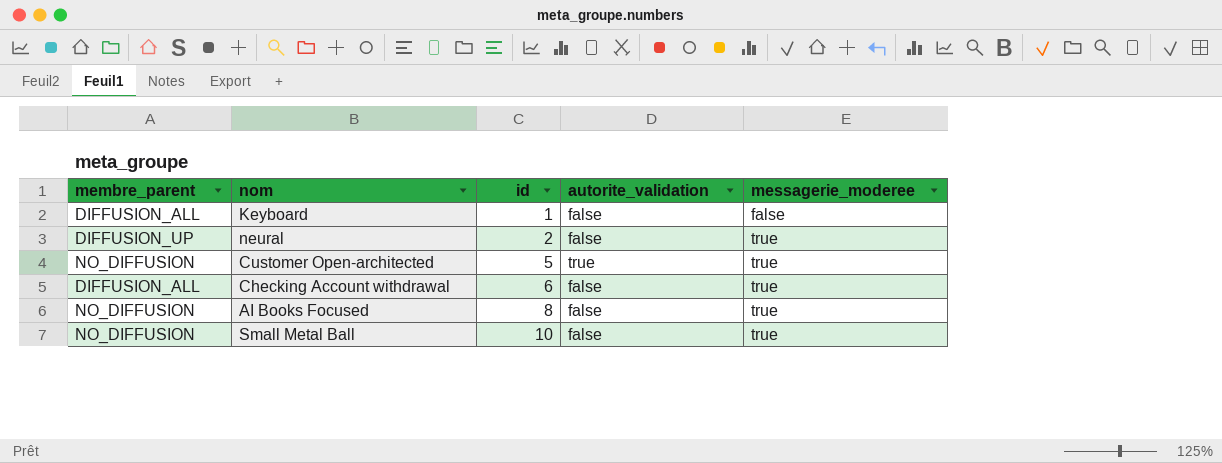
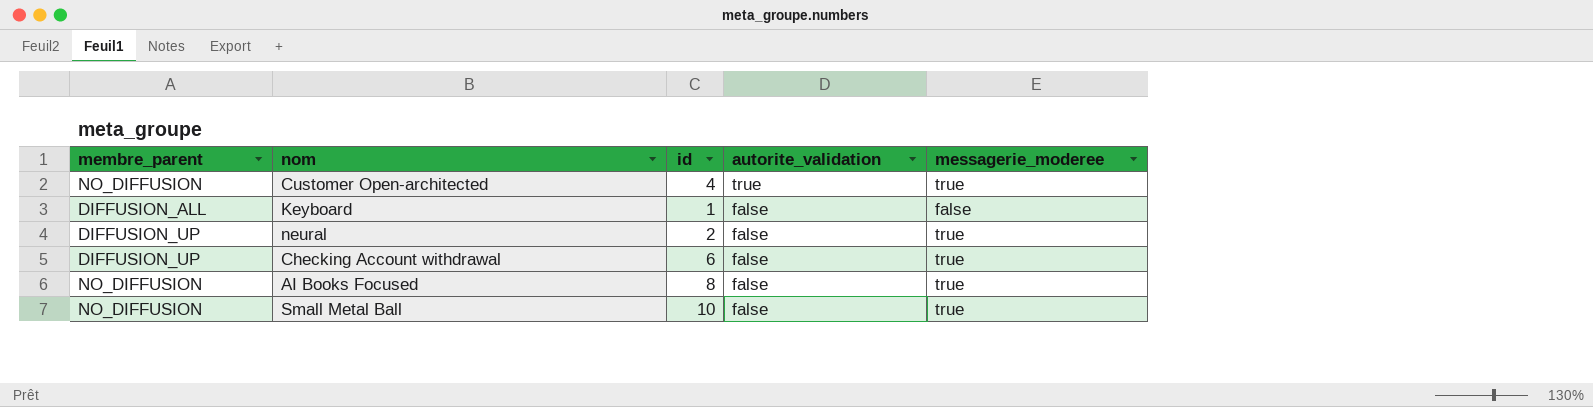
row order: id ascending -> autorite_validation descending
Customer Open-architected | id: 5 -> 4
Checking Account withdrawal | membre_parent: DIFFUSION_ALL -> DIFFUSION_UP

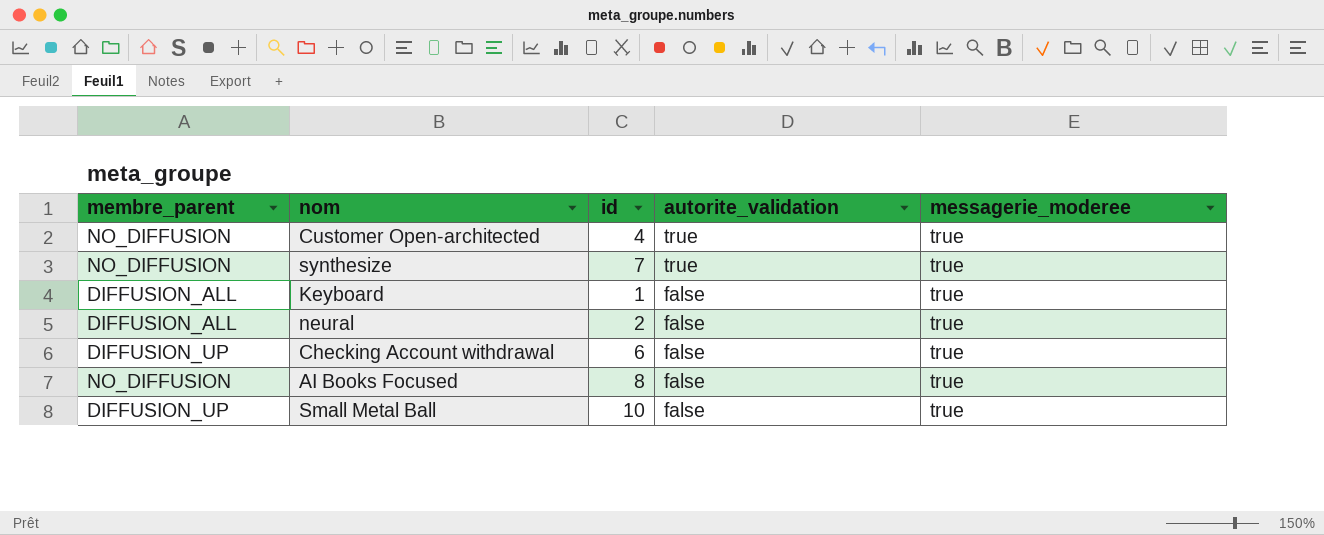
row synthesize: none -> NO_DIFFUSION | 7 | true | true
Keyboard | messagerie_moderee: false -> true
neural | membre_parent: DIFFUSION_UP -> DIFFUSION_ALL
Small Metal Ball | membre_parent: NO_DIFFUSION -> DIFFUSION_UP

